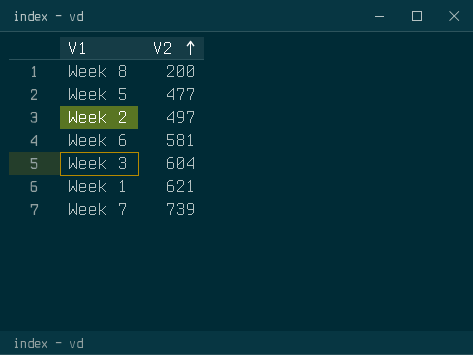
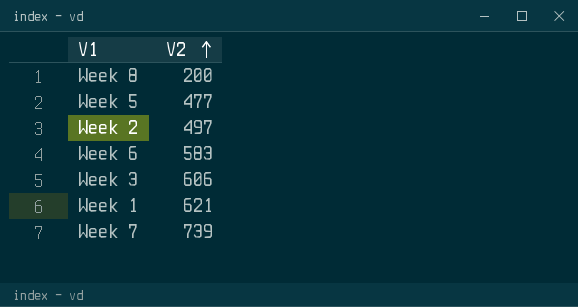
Week 6 | V2: 581 -> 583
Week 3 | V2: 604 -> 606

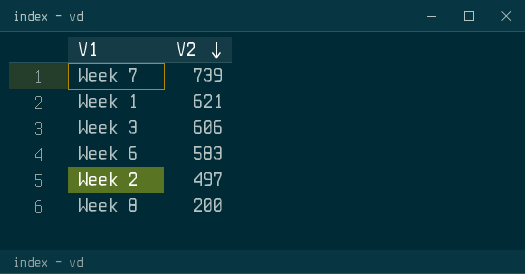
row order: V2 ascending -> V2 descending
row Week 5: 477 -> none

